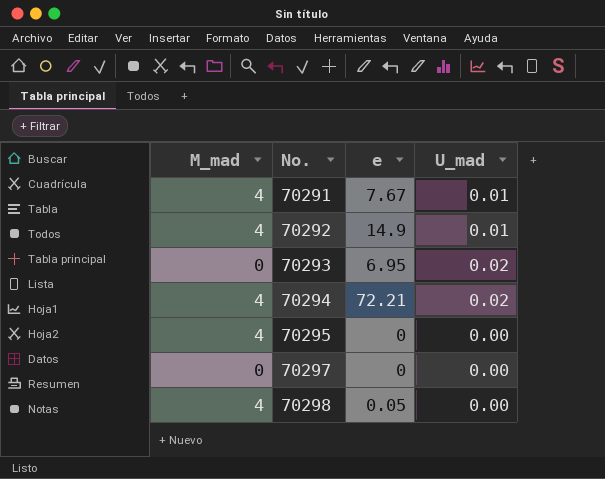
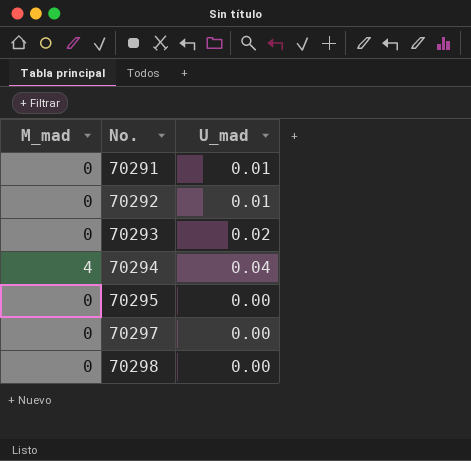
column e | position: 3 -> none
70291 | M_mad: 4 -> 0
70292 | M_mad: 4 -> 0
70294 | U_mad: 0.02 -> 0.04
70295 | M_mad: 4 -> 0
70298 | M_mad: 4 -> 0

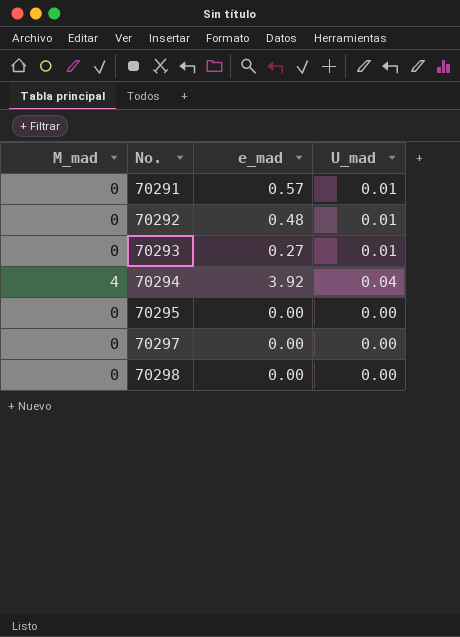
column e_mad | position: none -> 3
70293 | U_mad: 0.02 -> 0.01

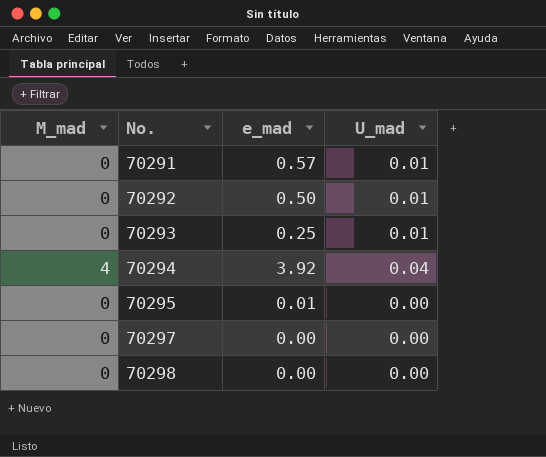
70292 | e_mad: 0.48 -> 0.50
70293 | e_mad: 0.27 -> 0.25
70295 | e_mad: 0.00 -> 0.01

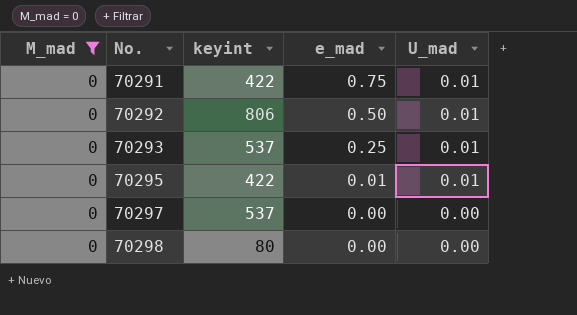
filter: none -> M_mad = 0
column keyint | position: none -> 3
70291 | e_mad: 0.57 -> 0.75
70295 | U_mad: 0.00 -> 0.01

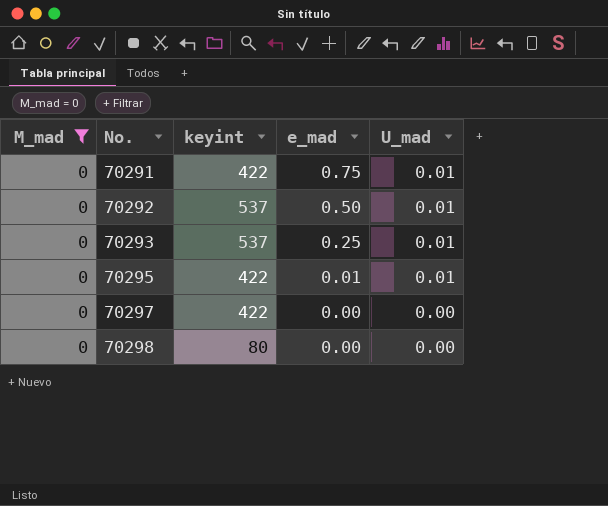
70292 | keyint: 806 -> 537
70297 | keyint: 537 -> 422

